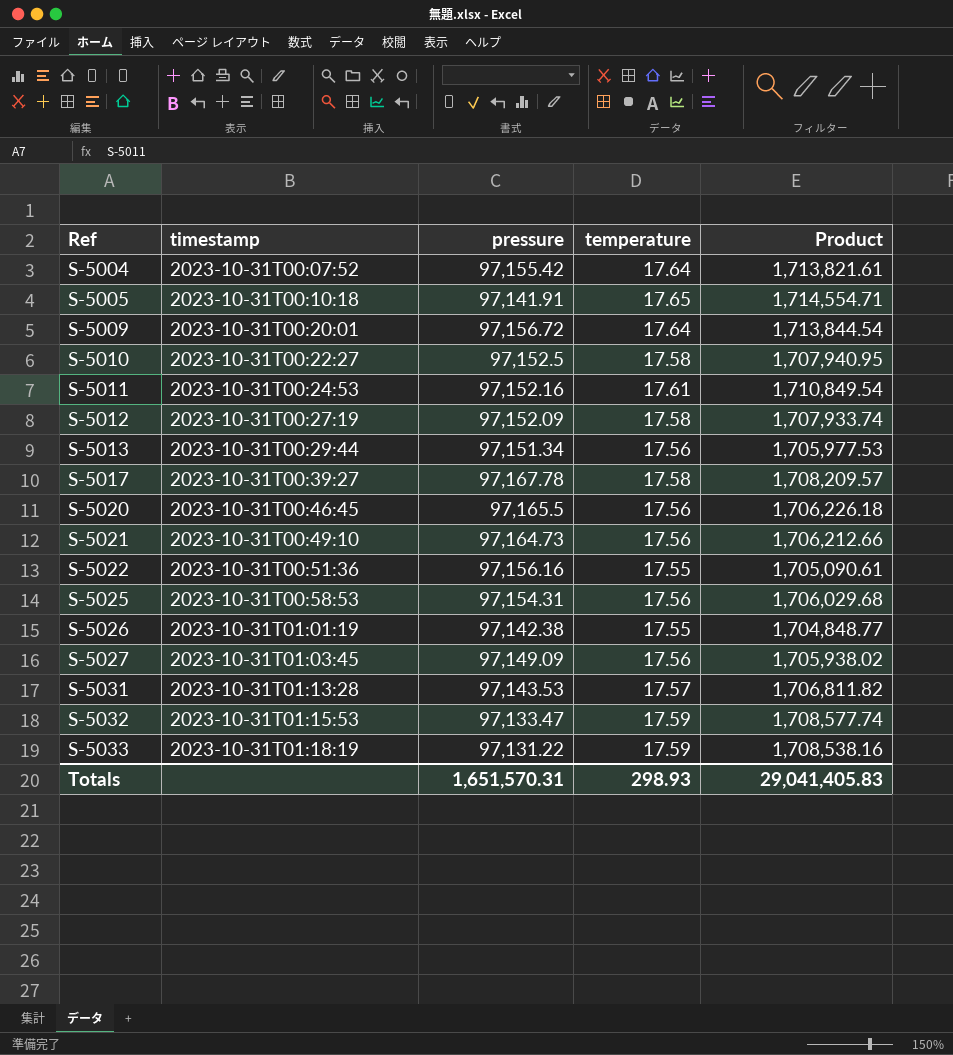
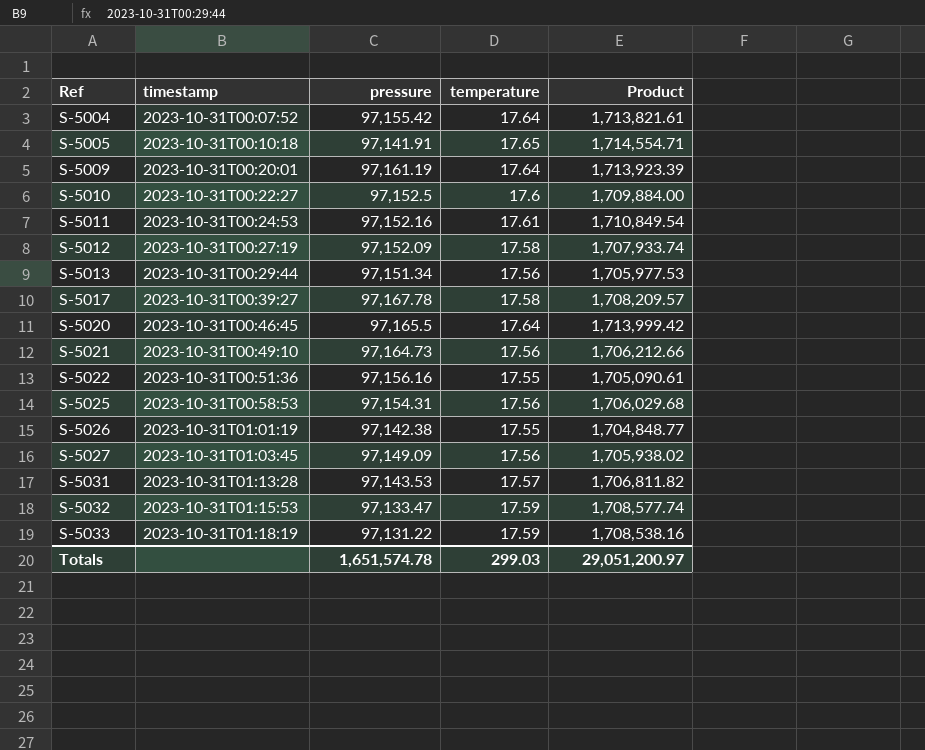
S-5009 | pressure: 97,156.72 -> 97,161.19
S-5009 | Product: 1,713,844.54 -> 1,713,923.39
S-5010 | temperature: 17.58 -> 17.6
S-5010 | Product: 1,707,940.95 -> 1,709,884.00
S-5020 | temperature: 17.56 -> 17.64
S-5020 | Product: 1,706,226.18 -> 1,713,999.42
Totals | pressure: 1,651,570.31 -> 1,651,574.78
Totals | temperature: 298.93 -> 299.03
Totals | Product: 29,041,405.83 -> 29,051,200.97

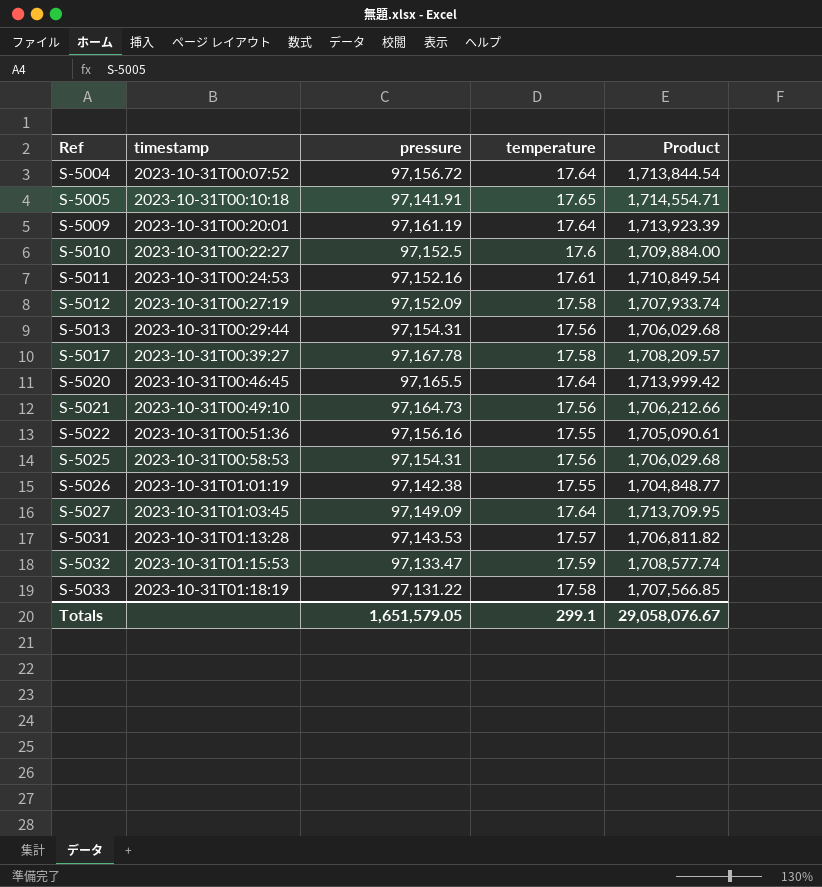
S-5004 | pressure: 97,155.42 -> 97,156.72
S-5004 | Product: 1,713,821.61 -> 1,713,844.54
S-5013 | pressure: 97,151.34 -> 97,154.31
S-5013 | Product: 1,705,977.53 -> 1,706,029.68
S-5027 | temperature: 17.56 -> 17.64
S-5027 | Product: 1,705,938.02 -> 1,713,709.95
S-5033 | temperature: 17.59 -> 17.58
S-5033 | Product: 1,708,538.16 -> 1,707,566.85
Totals | pressure: 1,651,574.78 -> 1,651,579.05
Totals | temperature: 299.03 -> 299.1
Totals | Product: 29,051,200.97 -> 29,058,076.67

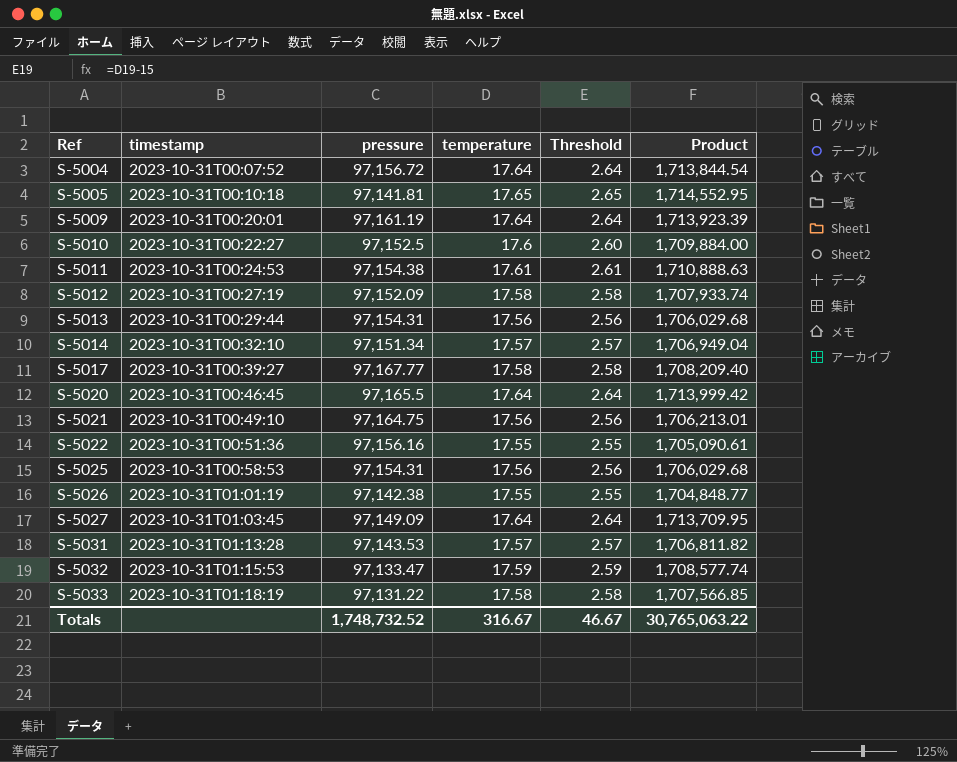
column Threshold | formula: none -> [temperature] - 15
S-5005 | pressure: 97,141.91 -> 97,141.81
S-5005 | Product: 1,714,554.71 -> 1,714,552.95
S-5011 | pressure: 97,152.16 -> 97,154.38
S-5011 | Product: 1,710,849.54 -> 1,710,888.63
row S-5014: none -> 2023-10-31T00:32:10 | 97,151.34 | 17.57 | 2.57 | 1,706,949.04
S-5017 | pressure: 97,167.78 -> 97,167.77
S-5017 | Product: 1,708,209.57 -> 1,708,209.40
S-5021 | pressure: 97,164.73 -> 97,164.75
S-5021 | Product: 1,706,212.66 -> 1,706,213.01
Totals | pressure: 1,651,579.05 -> 1,748,732.52
Totals | temperature: 299.1 -> 316.67
Totals | Product: 29,058,076.67 -> 30,765,063.22

